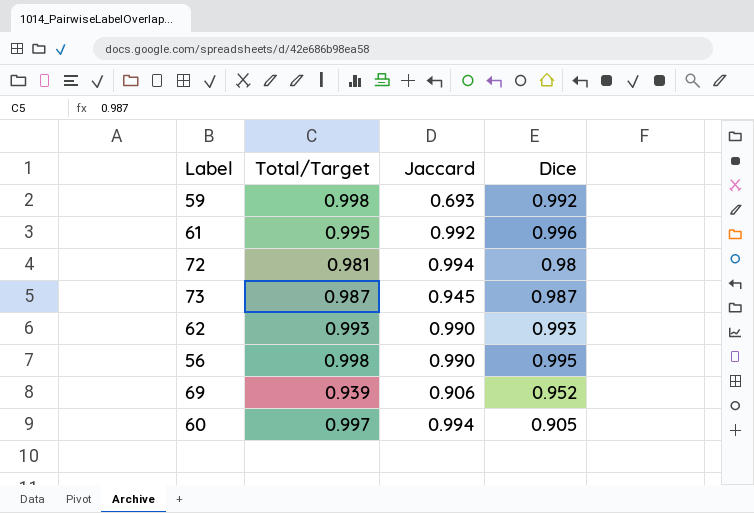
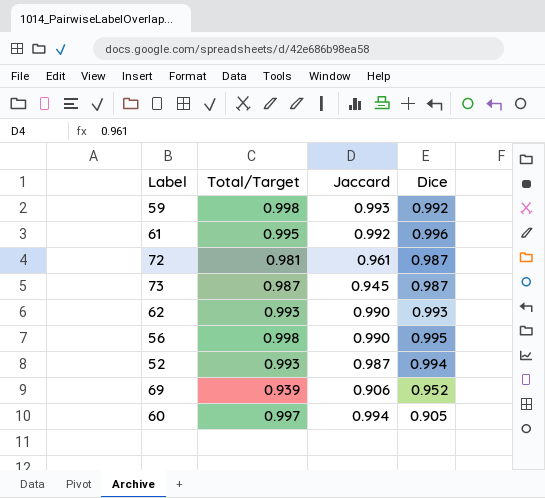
59 | Jaccard: 0.693 -> 0.993
72 | Jaccard: 0.994 -> 0.961
72 | Dice: 0.98 -> 0.987
row 52: none -> 0.993 | 0.987 | 0.994

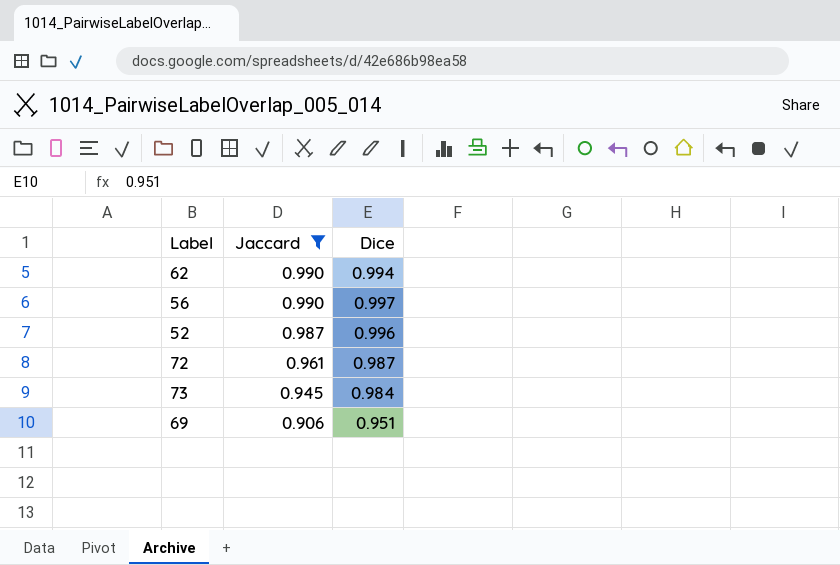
filter: none -> Jaccard <= 0.990
row order: none -> Jaccard descending
column Total/Target | position: 2 -> none
62 | Dice: 0.993 -> 0.994
56 | Dice: 0.995 -> 0.997
52 | Dice: 0.994 -> 0.996
73 | Dice: 0.987 -> 0.984
69 | Dice: 0.952 -> 0.951

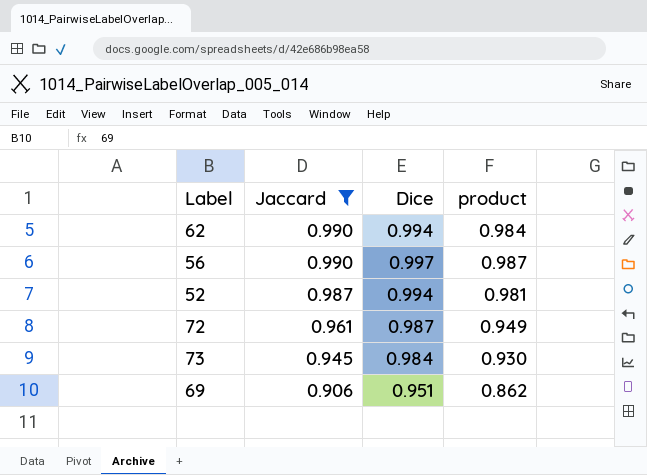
column product | formula: none -> [Jaccard] * [Dice]
52 | Dice: 0.996 -> 0.994

